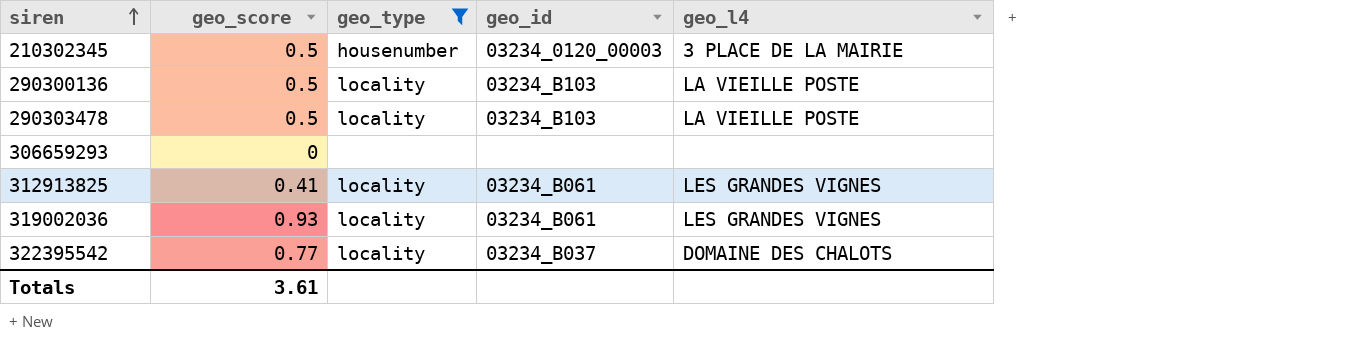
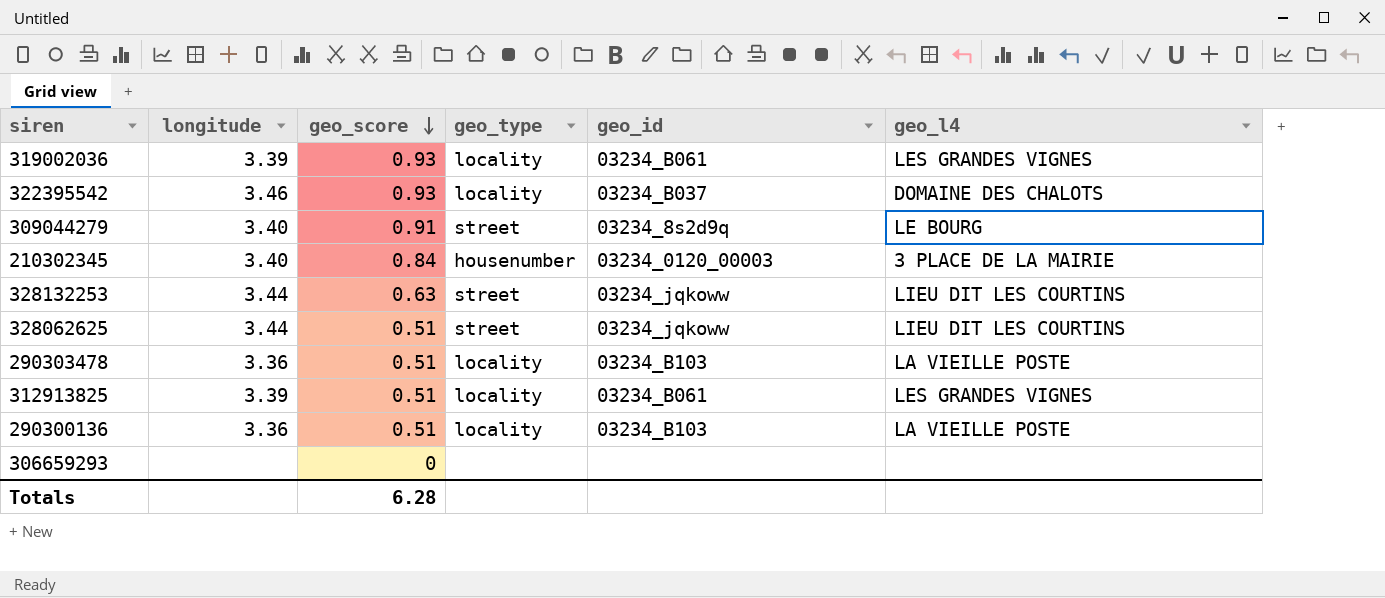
filter: geo_type != street -> none
row order: siren ascending -> geo_score descending
column longitude | position: none -> 2
322395542 | geo_score: 0.77 -> 0.93
210302345 | geo_score: 0.5 -> 0.84
290303478 | geo_score: 0.5 -> 0.51
312913825 | geo_score: 0.41 -> 0.51
290300136 | geo_score: 0.5 -> 0.51
Totals | geo_score: 3.61 -> 6.28

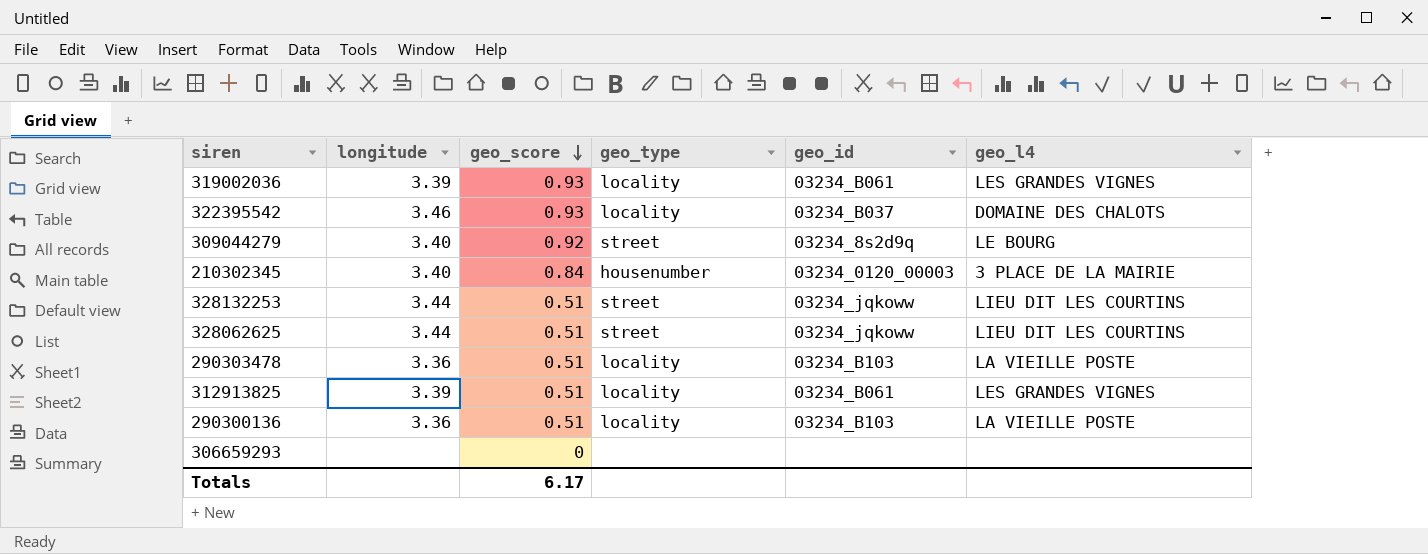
309044279 | geo_score: 0.91 -> 0.92
328132253 | geo_score: 0.63 -> 0.51
Totals | geo_score: 6.28 -> 6.17

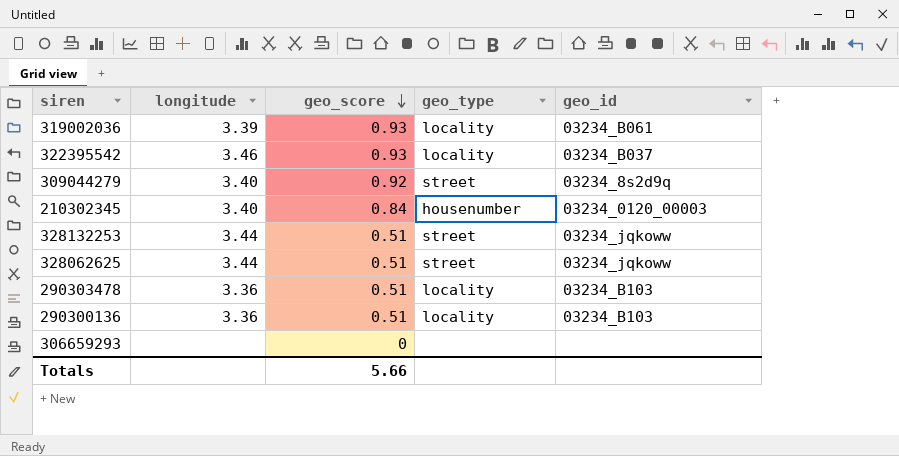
column geo_l4 | position: 6 -> none
row 312913825: 3.39 | 0.51 | locality | 03234_B061 | LES GRANDES VIGNES -> none
Totals | geo_score: 6.17 -> 5.66

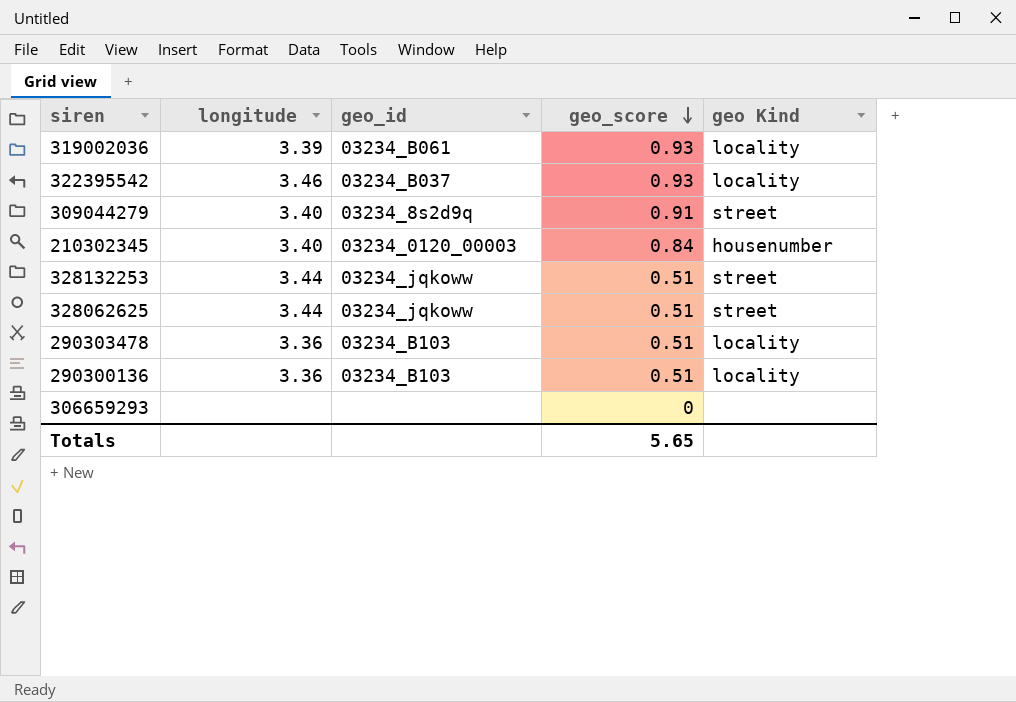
column geo_id | position: 5 -> 3
column name: geo_type -> geo Kind
309044279 | geo_score: 0.92 -> 0.91
Totals | geo_score: 5.66 -> 5.65

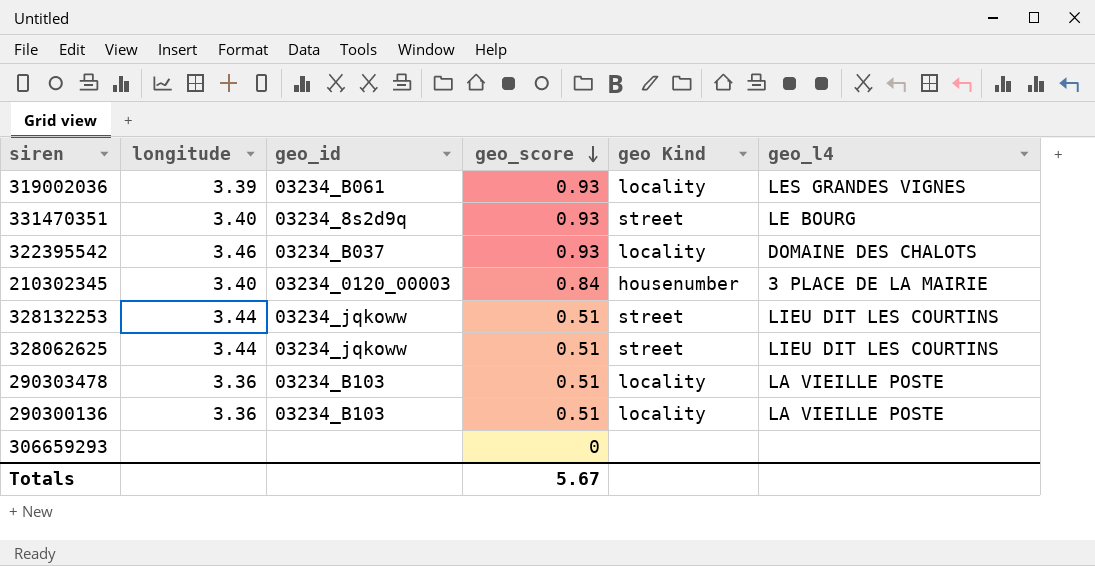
column geo_l4 | position: none -> 6
row 309044279: 3.40 | 03234_8s2d9q | 0.91 | street -> none
row 331470351: none -> 3.40 | 03234_8s2d9q | 0.93 | street | LE BOURG
Totals | geo_score: 5.65 -> 5.67

